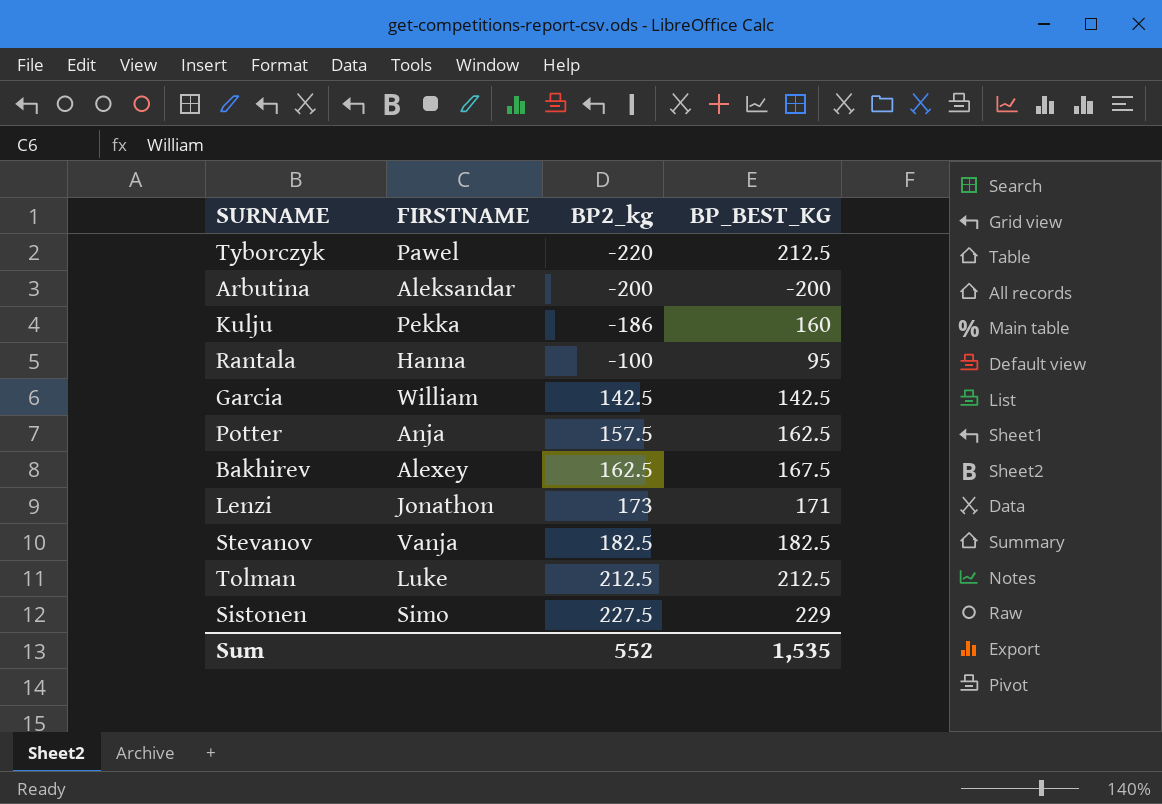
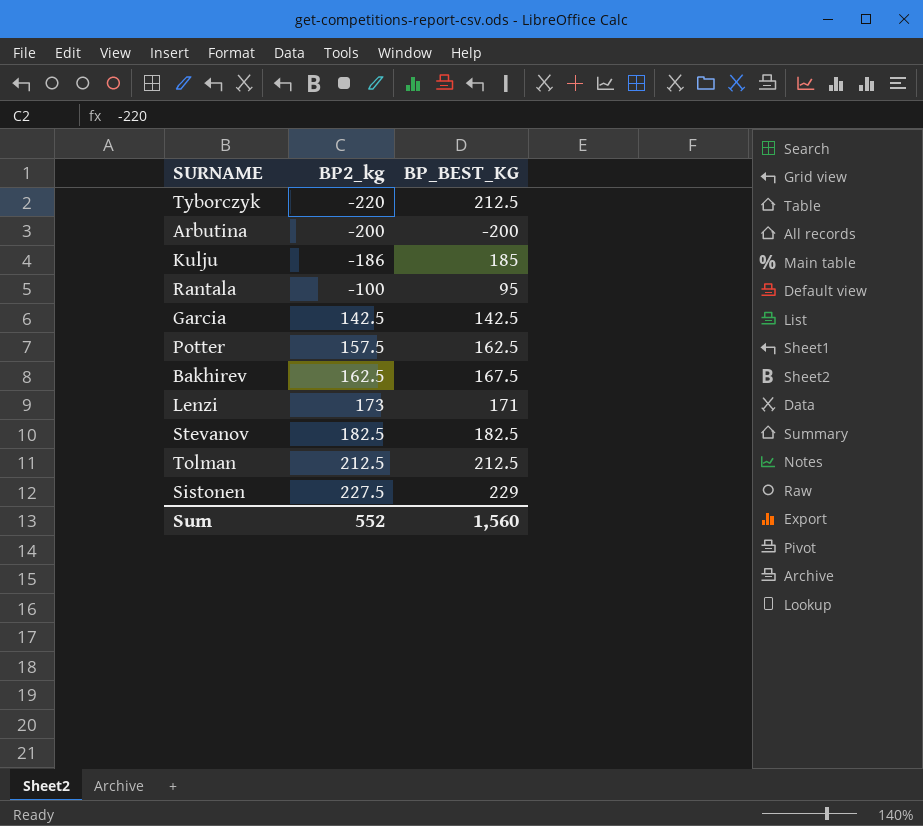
column FIRSTNAME | position: 2 -> none
Kulju | BP_BEST_KG: 160 -> 185
Sum | BP_BEST_KG: 1,535 -> 1,560

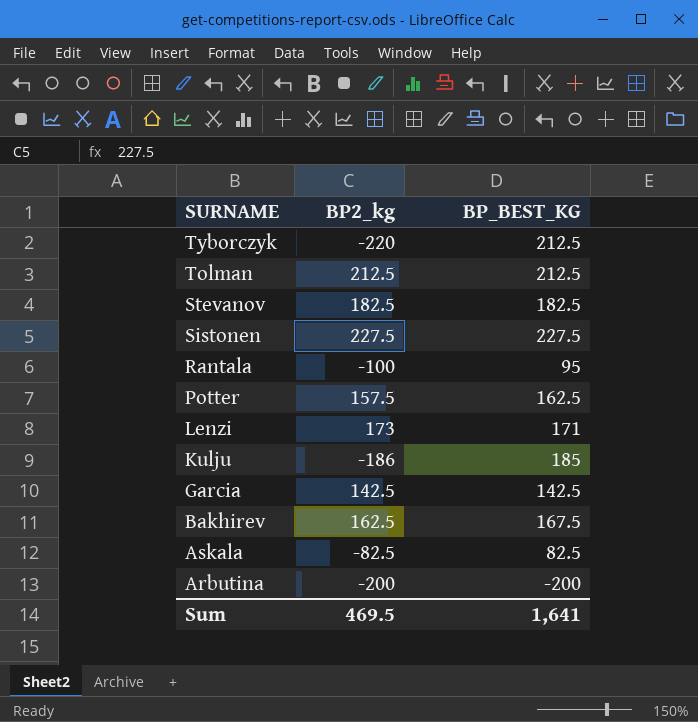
row order: BP2_kg ascending -> SURNAME descending
Sistonen | BP_BEST_KG: 229 -> 227.5
row Askala: none -> -82.5 | 82.5
Sum | BP2_kg: 552 -> 469.5
Sum | BP_BEST_KG: 1,560 -> 1,641

